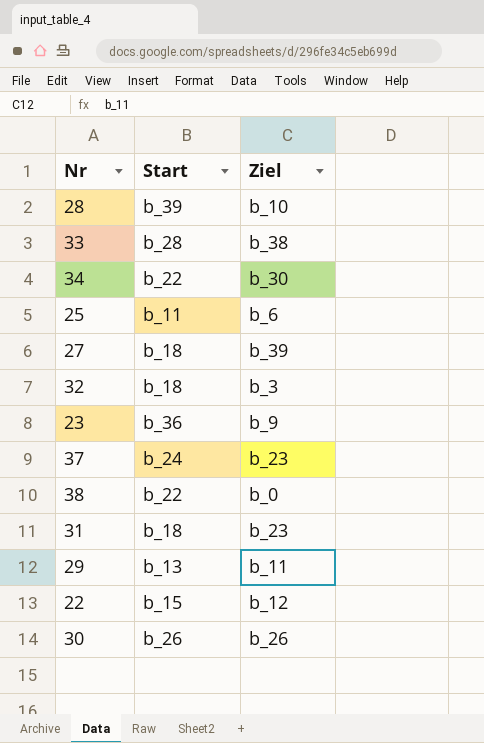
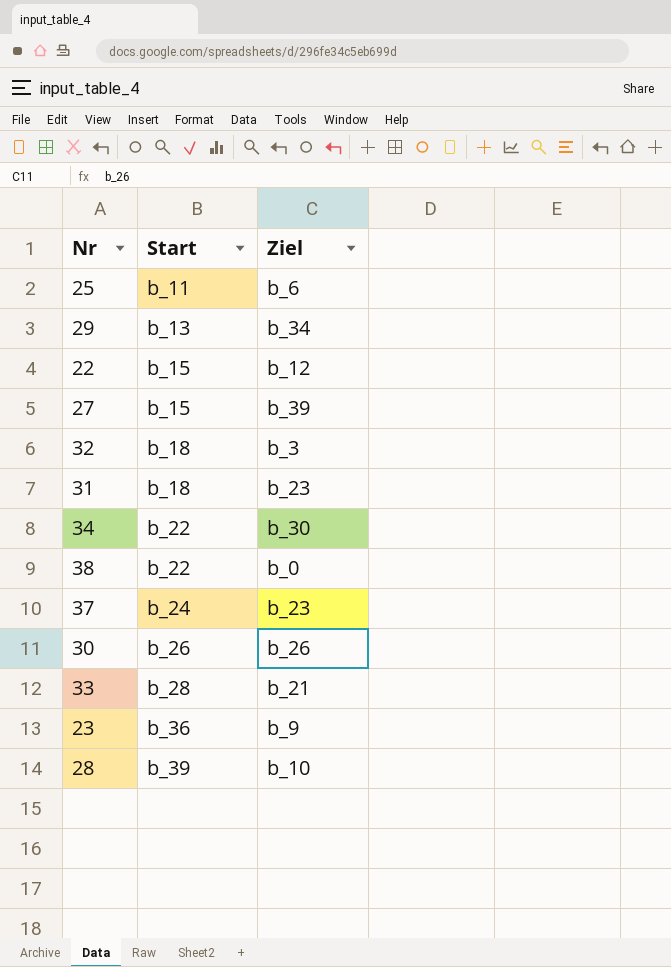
row order: none -> Start ascending
29 | Ziel: b_11 -> b_34
27 | Start: b_18 -> b_15
33 | Ziel: b_38 -> b_21

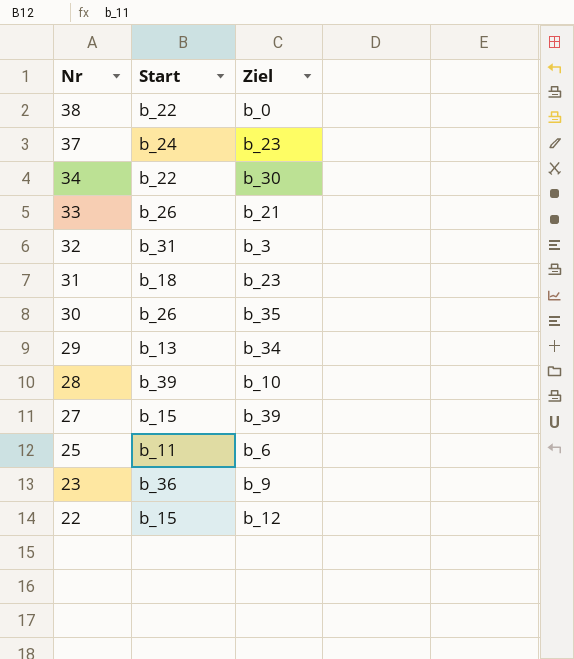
row order: Start ascending -> Nr descending
33 | Start: b_28 -> b_26
32 | Start: b_18 -> b_31
30 | Ziel: b_26 -> b_35

